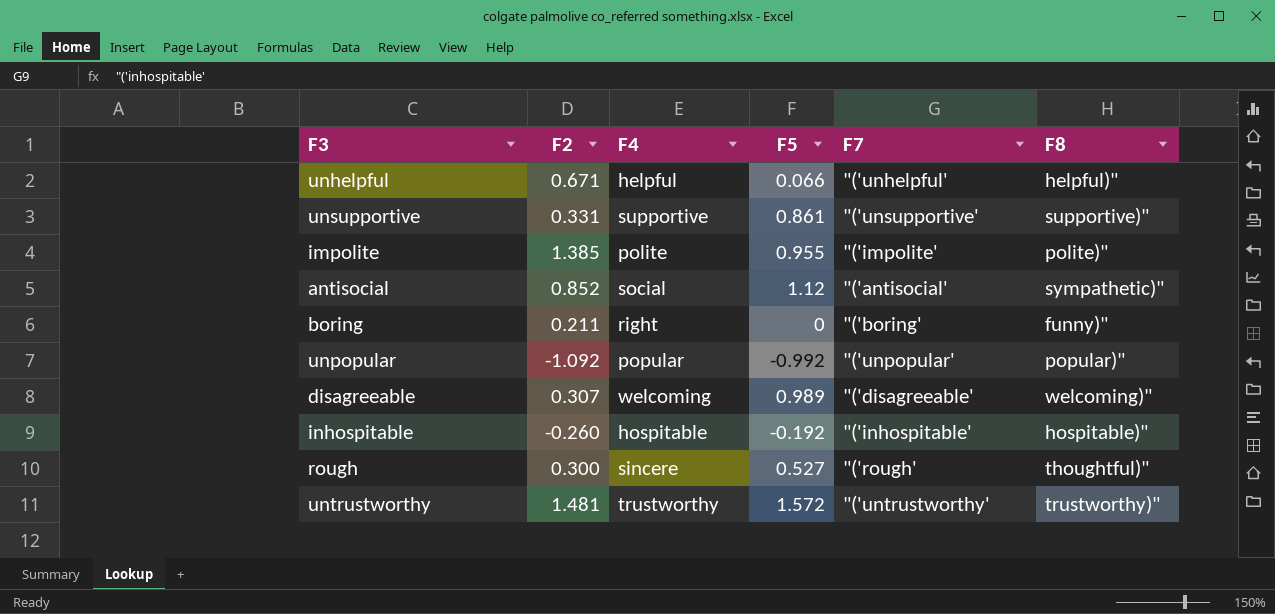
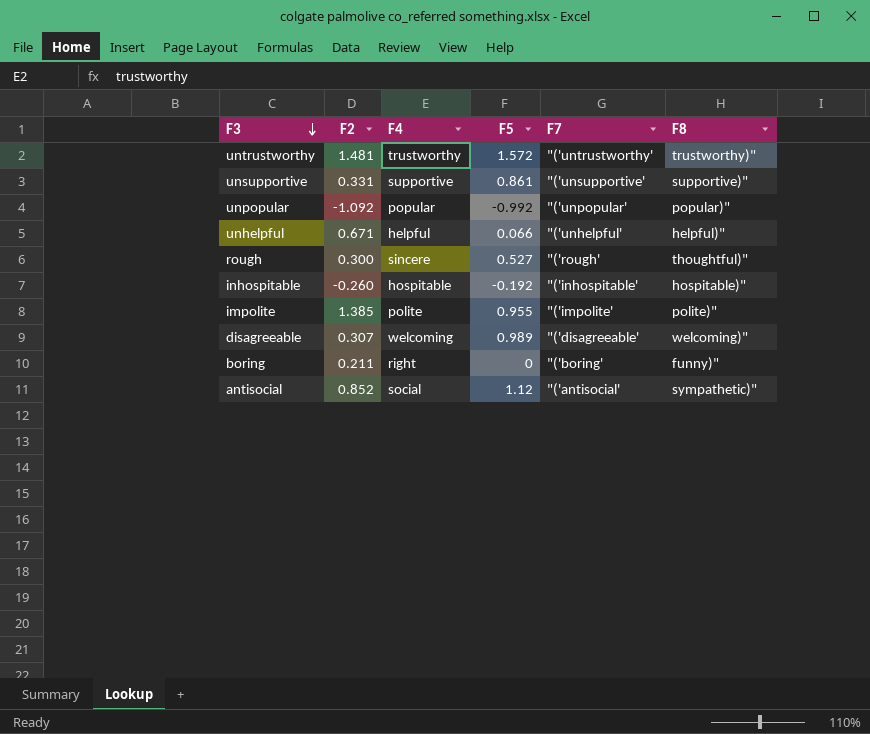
row order: none -> F3 descending

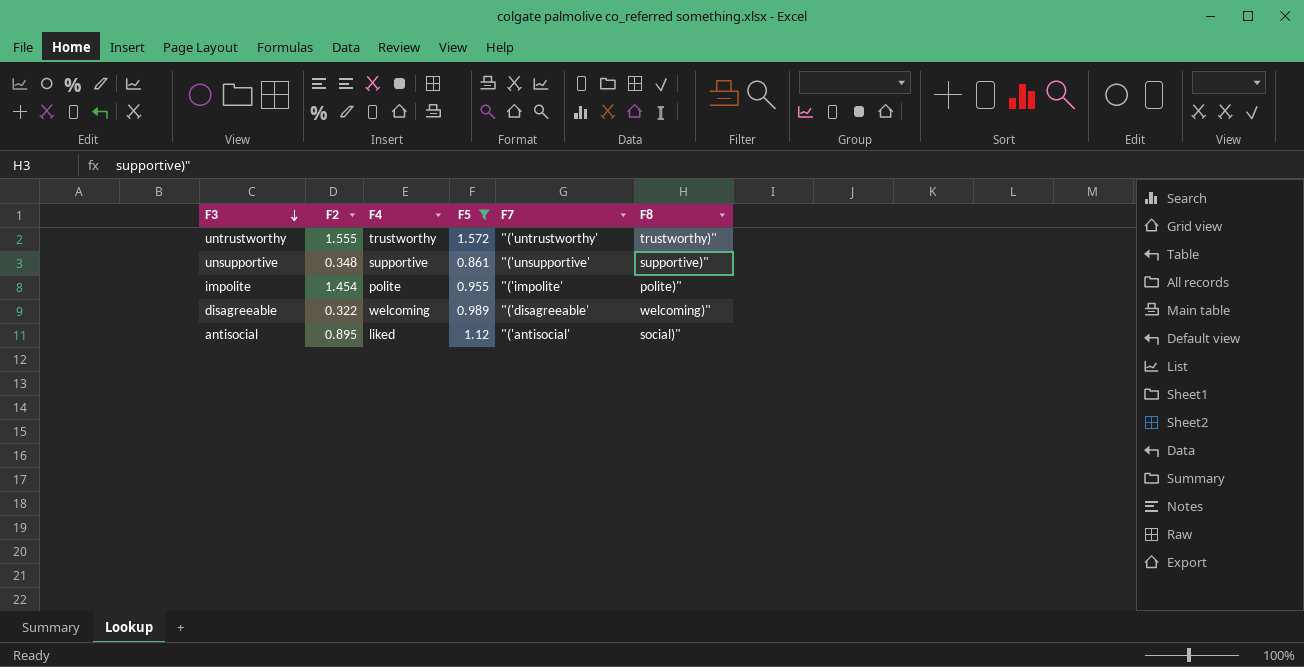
filter: none -> F5 >= 0.861
untrustworthy | F2: 1.481 -> 1.555
unsupportive | F2: 0.331 -> 0.348
impolite | F2: 1.385 -> 1.454
disagreeable | F2: 0.307 -> 0.322
antisocial | F2: 0.852 -> 0.895
antisocial | F4: social -> liked
antisocial | F8: sympathetic)" -> social)"

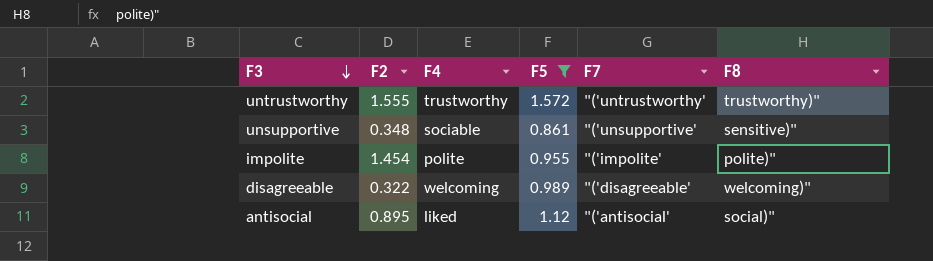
unsupportive | F4: supportive -> sociable
unsupportive | F8: supportive)" -> sensitive)"

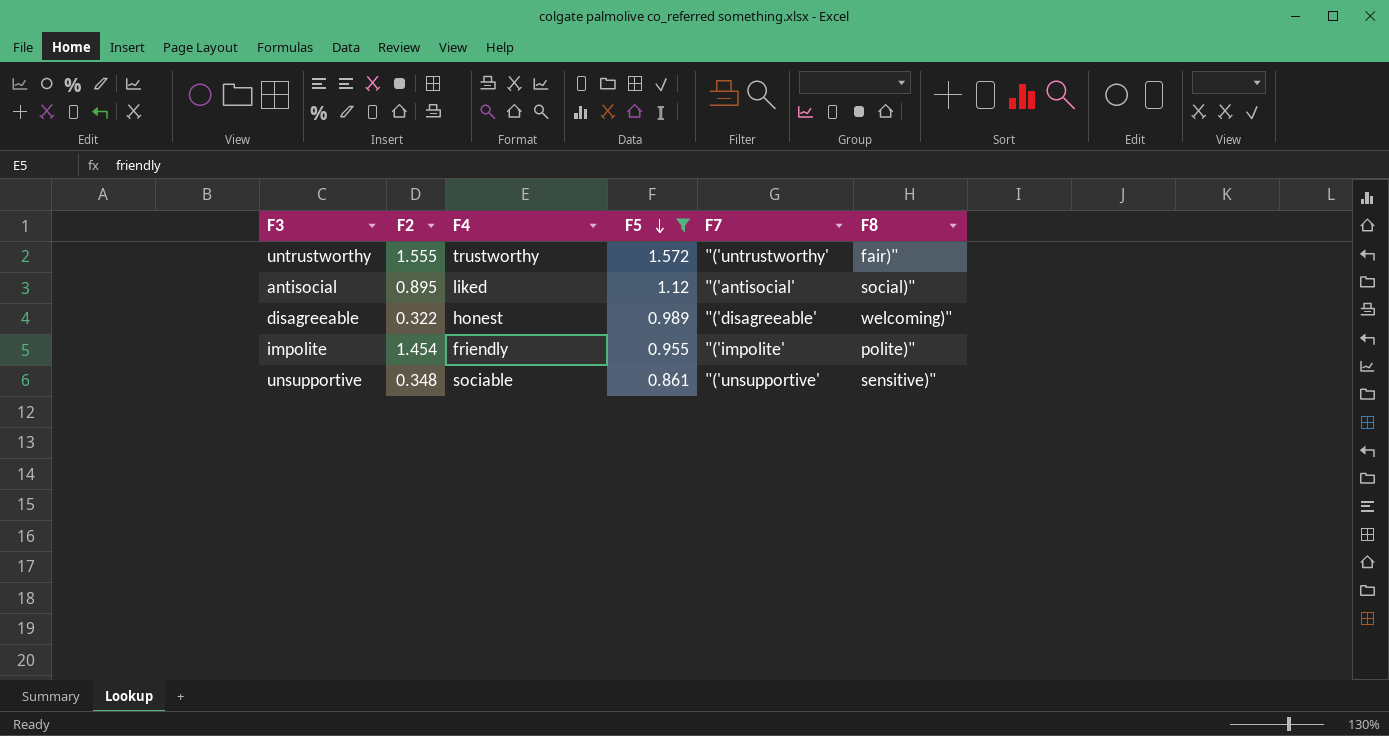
row order: F3 descending -> F5 descending
untrustworthy | F8: trustworthy)" -> fair)"
disagreeable | F4: welcoming -> honest
impolite | F4: polite -> friendly

